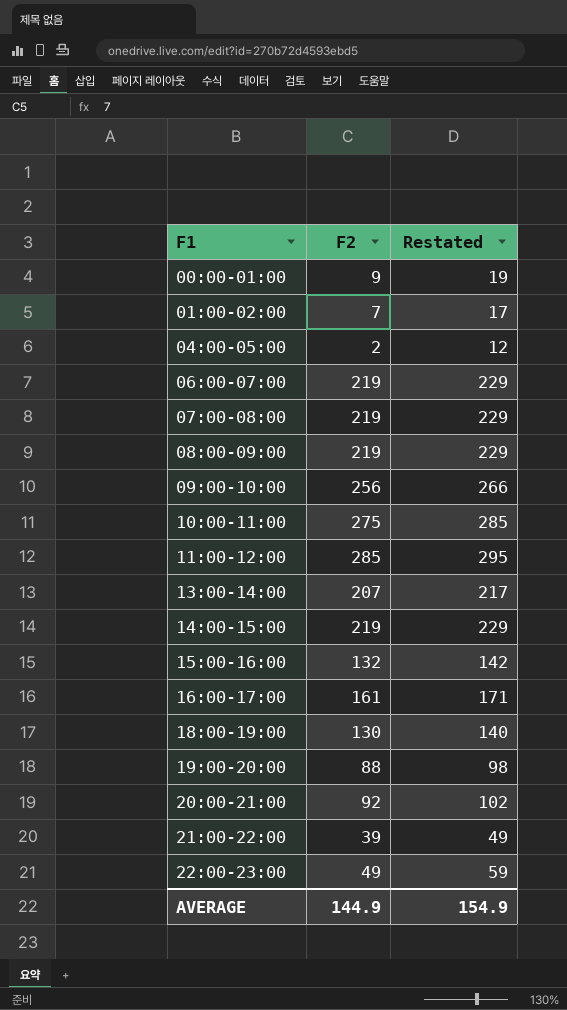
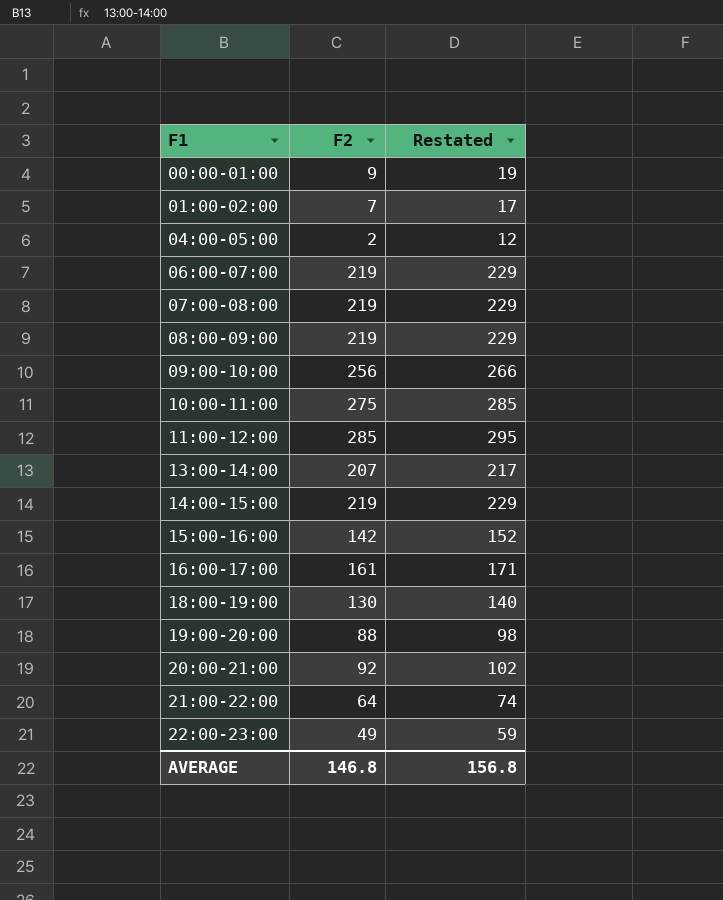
15:00-16:00 | F2: 132 -> 142
15:00-16:00 | Restated: 142 -> 152
21:00-22:00 | F2: 39 -> 64
21:00-22:00 | Restated: 49 -> 74
AVERAGE | F2: 144.9 -> 146.8
AVERAGE | Restated: 154.9 -> 156.8

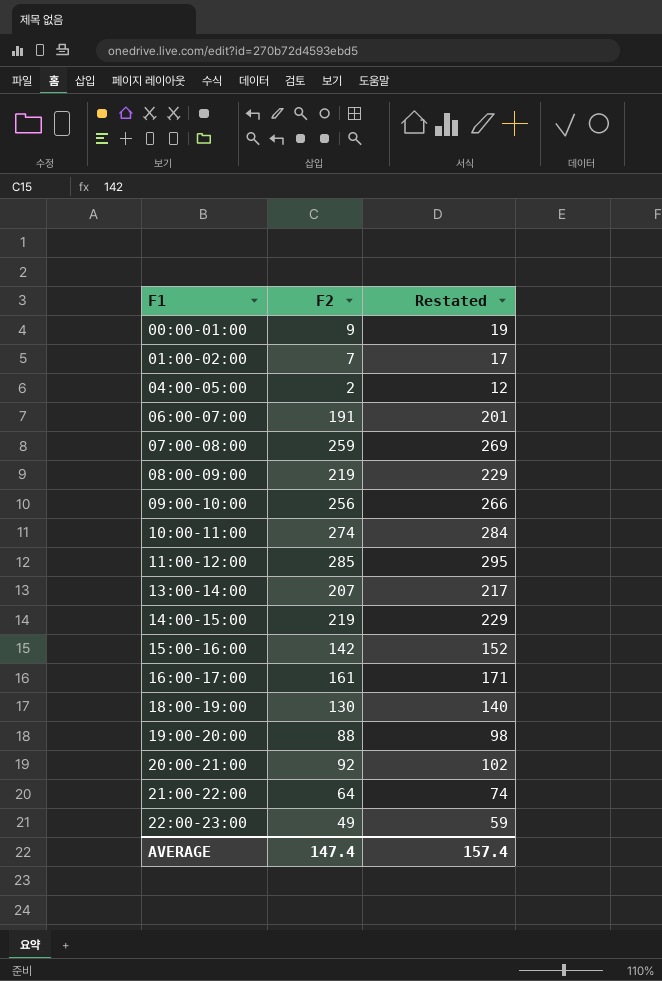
06:00-07:00 | F2: 219 -> 191
06:00-07:00 | Restated: 229 -> 201
07:00-08:00 | F2: 219 -> 259
07:00-08:00 | Restated: 229 -> 269
10:00-11:00 | F2: 275 -> 274
10:00-11:00 | Restated: 285 -> 284
AVERAGE | F2: 146.8 -> 147.4
AVERAGE | Restated: 156.8 -> 157.4

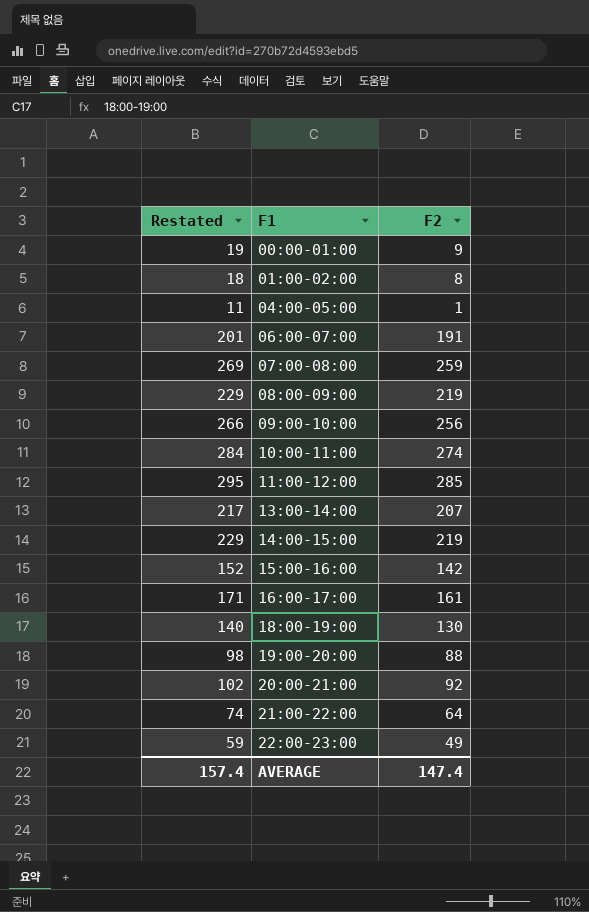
column Restated | position: 3 -> 1
01:00-02:00 | Restated: 17 -> 18
01:00-02:00 | F2: 7 -> 8
04:00-05:00 | Restated: 12 -> 11
04:00-05:00 | F2: 2 -> 1

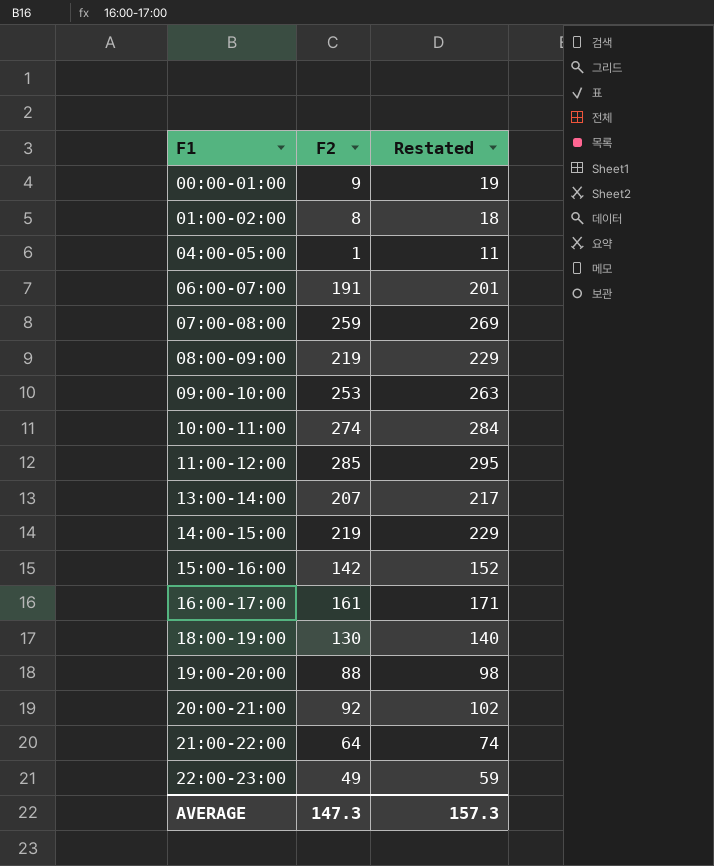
column Restated | position: 1 -> 3
09:00-10:00 | F2: 256 -> 253
09:00-10:00 | Restated: 266 -> 263
AVERAGE | F2: 147.4 -> 147.3
AVERAGE | Restated: 157.4 -> 157.3

